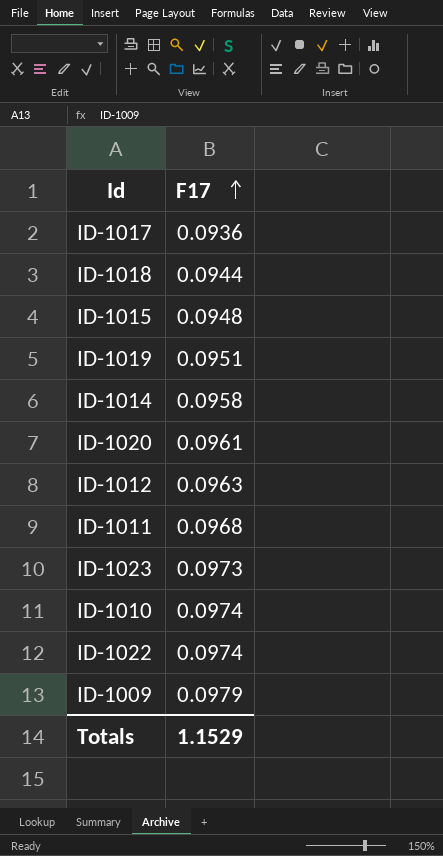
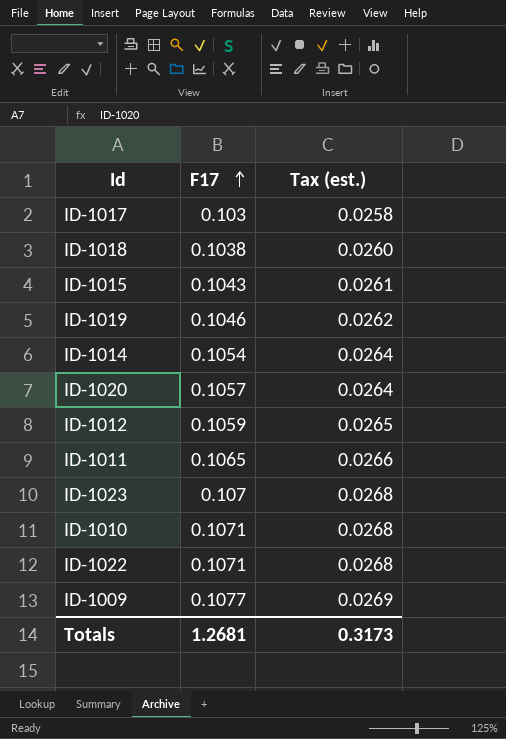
column Tax (est.) | formula: none -> [F17] * 0.25
ID-1017 | F17: 0.0936 -> 0.103
ID-1018 | F17: 0.0944 -> 0.1038
ID-1015 | F17: 0.0948 -> 0.1043
ID-1019 | F17: 0.0951 -> 0.1046
ID-1014 | F17: 0.0958 -> 0.1054
ID-1020 | F17: 0.0961 -> 0.1057
ID-1012 | F17: 0.0963 -> 0.1059
ID-1011 | F17: 0.0968 -> 0.1065
ID-1023 | F17: 0.0973 -> 0.107
ID-1010 | F17: 0.0974 -> 0.1071
ID-1022 | F17: 0.0974 -> 0.1071
ID-1009 | F17: 0.0979 -> 0.1077
Totals | F17: 1.1529 -> 1.2681

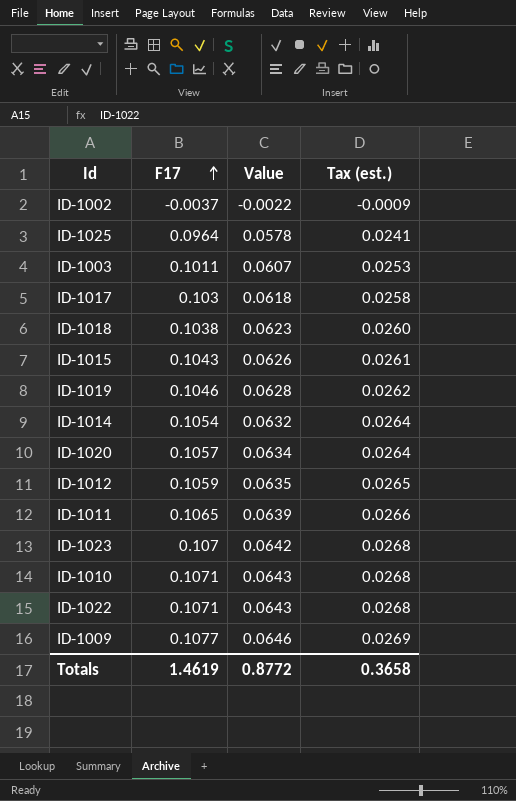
column Value | formula: none -> [F17] * 0.6
row ID-1002: none -> -0.0037 | -0.0022 | -0.0009
row ID-1025: none -> 0.0964 | 0.0578 | 0.0241
row ID-1003: none -> 0.1011 | 0.0607 | 0.0253
Totals | F17: 1.2681 -> 1.4619
Totals | Tax (est.): 0.3173 -> 0.3658

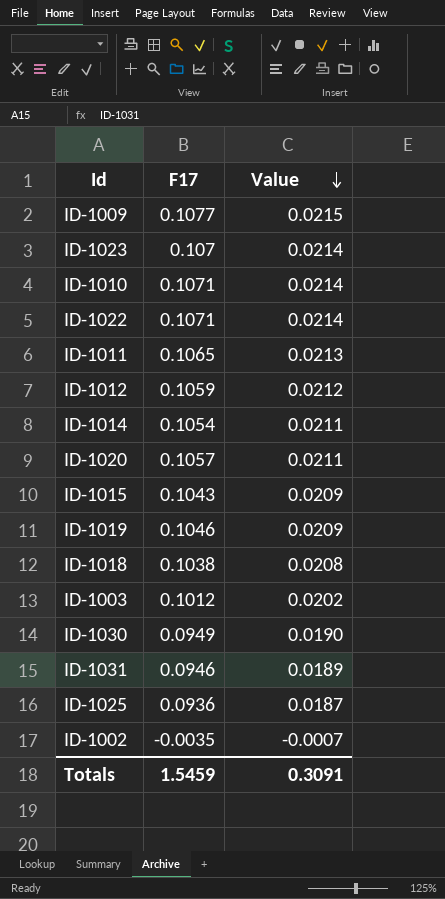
row order: F17 ascending -> Value descending
column Tax (est.) | formula: [F17] * 0.25 -> none
column Value | formula: [F17] * 0.6 -> [F17] * 0.2
row ID-1017: 0.103 | 0.0618 | 0.0258 -> none
ID-1003 | F17: 0.1011 -> 0.1012
row ID-1030: none -> 0.0949 | 0.0190
row ID-1031: none -> 0.0946 | 0.0189
ID-1025 | F17: 0.0964 -> 0.0936
ID-1002 | F17: -0.0037 -> -0.0035
Totals | F17: 1.4619 -> 1.5459
Totals | Value: 0.8772 -> 0.3091

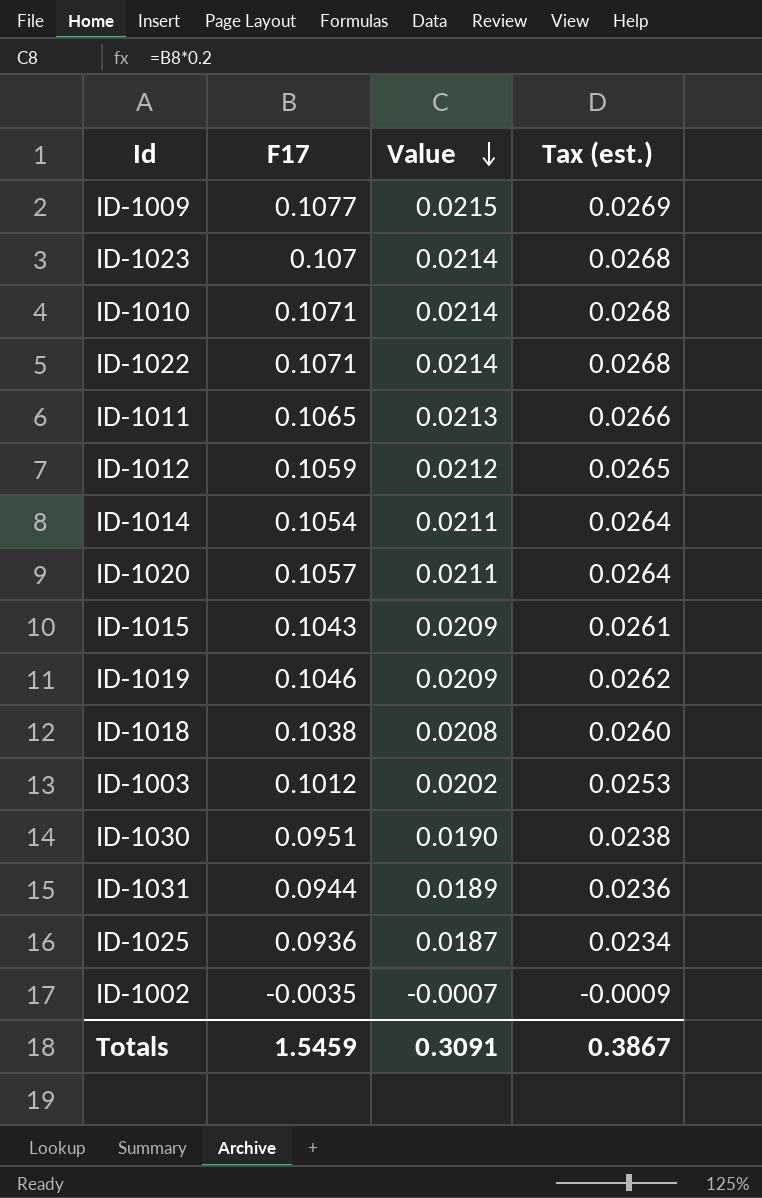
column Tax (est.) | formula: none -> [F17] * 0.25
ID-1030 | F17: 0.0949 -> 0.0951
ID-1031 | F17: 0.0946 -> 0.0944

